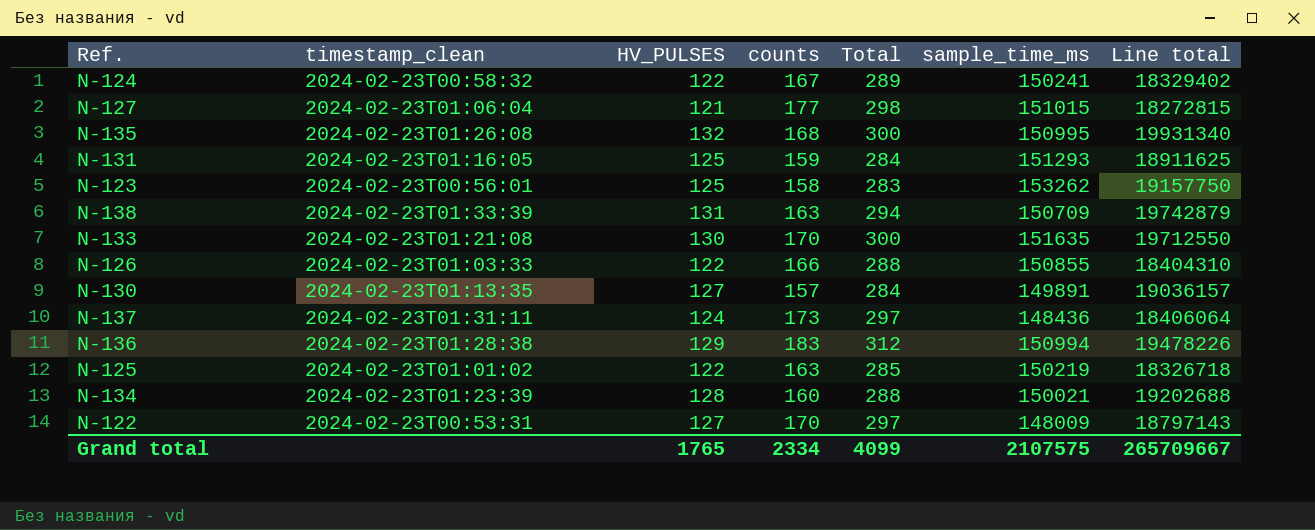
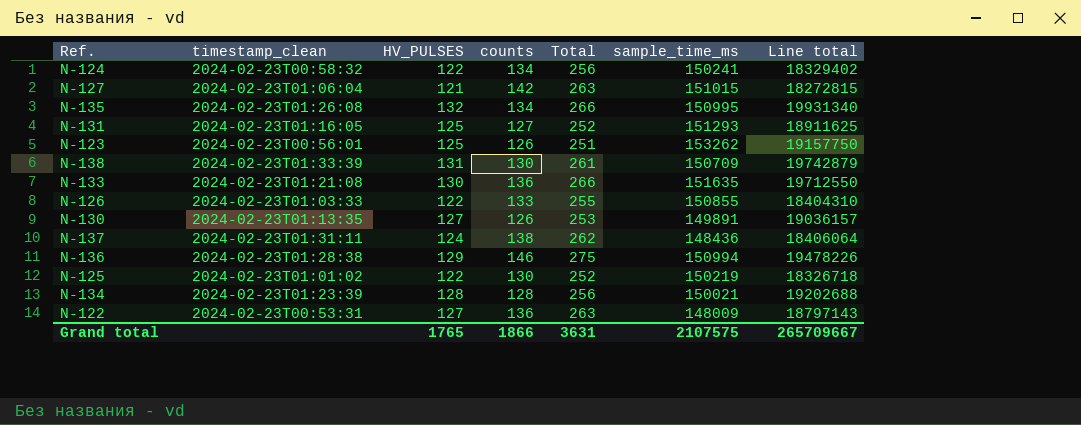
N-124 | counts: 167 -> 134
N-124 | Total: 289 -> 256
N-127 | counts: 177 -> 142
N-127 | Total: 298 -> 263
N-135 | counts: 168 -> 134
N-135 | Total: 300 -> 266
N-131 | counts: 159 -> 127
N-131 | Total: 284 -> 252
N-123 | counts: 158 -> 126
N-123 | Total: 283 -> 251
N-138 | counts: 163 -> 130
N-138 | Total: 294 -> 261
N-133 | counts: 170 -> 136
N-133 | Total: 300 -> 266
N-126 | counts: 166 -> 133
N-126 | Total: 288 -> 255
N-130 | counts: 157 -> 126
N-130 | Total: 284 -> 253
N-137 | counts: 173 -> 138
N-137 | Total: 297 -> 262
N-136 | counts: 183 -> 146
N-136 | Total: 312 -> 275
N-125 | counts: 163 -> 130
N-125 | Total: 285 -> 252
N-134 | counts: 160 -> 128
N-134 | Total: 288 -> 256
N-122 | counts: 170 -> 136
N-122 | Total: 297 -> 263
Grand total | counts: 2334 -> 1866
Grand total | Total: 4099 -> 3631

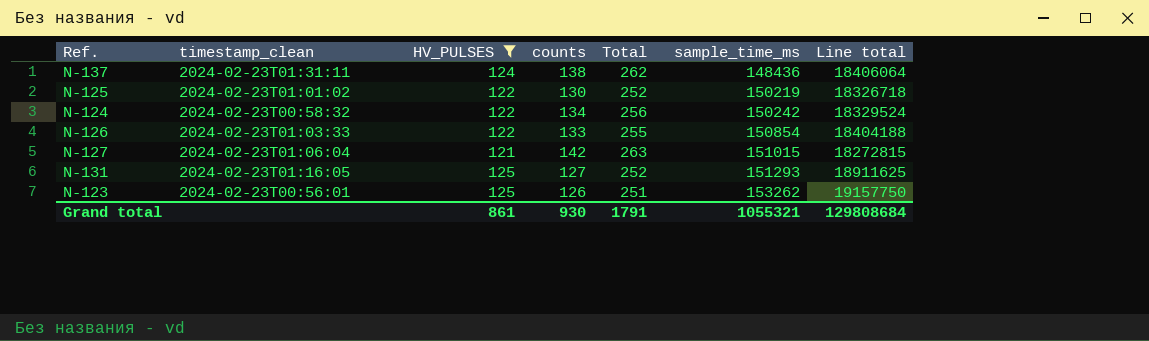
filter: none -> HV_PULSES <= 125
row order: none -> sample_time_ms ascending
N-124 | sample_time_ms: 150241 -> 150242
N-124 | Line total: 18329402 -> 18329524
N-126 | sample_time_ms: 150855 -> 150854
N-126 | Line total: 18404310 -> 18404188
Grand total | HV_PULSES: 1765 -> 861
Grand total | counts: 1866 -> 930
Grand total | Total: 3631 -> 1791
Grand total | sample_time_ms: 2107575 -> 1055321
Grand total | Line total: 265709667 -> 129808684

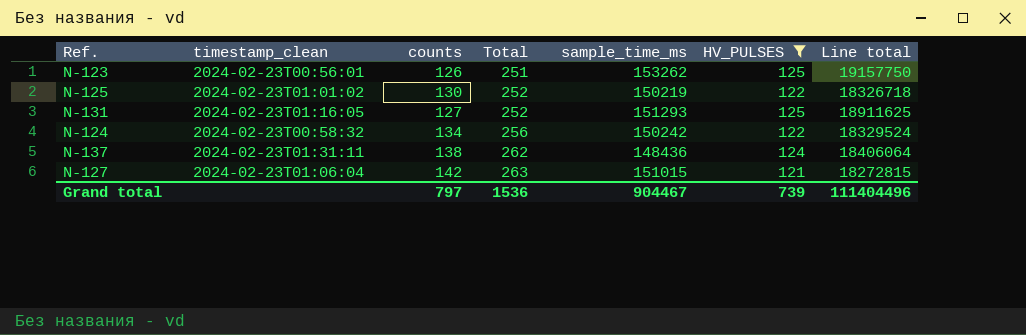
row order: sample_time_ms ascending -> Total ascending
column HV_PULSES | position: 3 -> 6
row N-126: 2024-02-23T01:03:33 | 122 | 133 | 255 | 150854 | 18404188 -> none
Grand total | counts: 930 -> 797
Grand total | Total: 1791 -> 1536
Grand total | sample_time_ms: 1055321 -> 904467
Grand total | HV_PULSES: 861 -> 739
Grand total | Line total: 129808684 -> 111404496

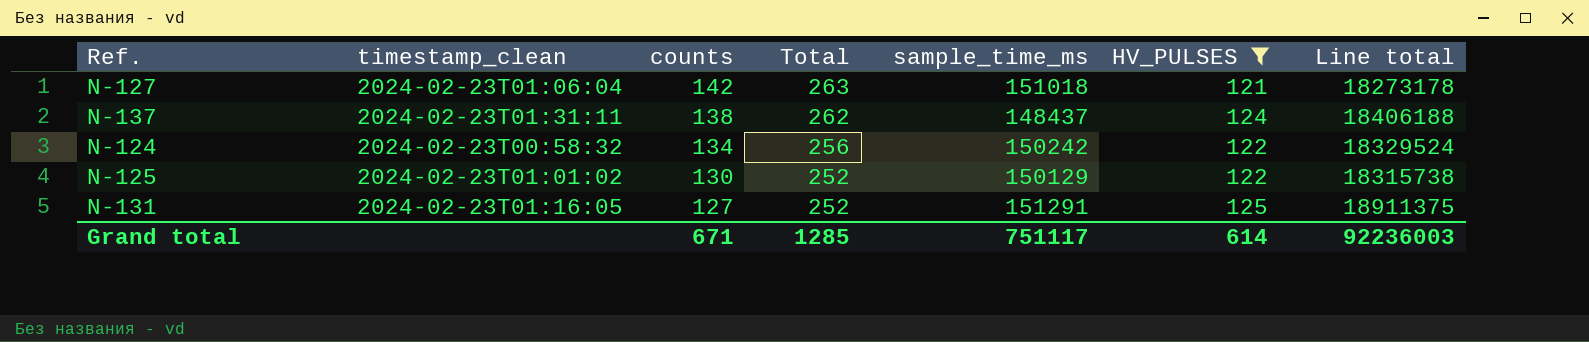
row order: Total ascending -> counts descending
row N-123: 2024-02-23T00:56:01 | 126 | 251 | 153262 | 125 | 19157750 -> none
N-127 | sample_time_ms: 151015 -> 151018
N-127 | Line total: 18272815 -> 18273178
N-137 | sample_time_ms: 148436 -> 148437
N-137 | Line total: 18406064 -> 18406188
N-125 | sample_time_ms: 150219 -> 150129
N-125 | Line total: 18326718 -> 18315738
N-131 | sample_time_ms: 151293 -> 151291
N-131 | Line total: 18911625 -> 18911375
Grand total | counts: 797 -> 671
Grand total | Total: 1536 -> 1285
Grand total | sample_time_ms: 904467 -> 751117
Grand total | HV_PULSES: 739 -> 614
Grand total | Line total: 111404496 -> 92236003

